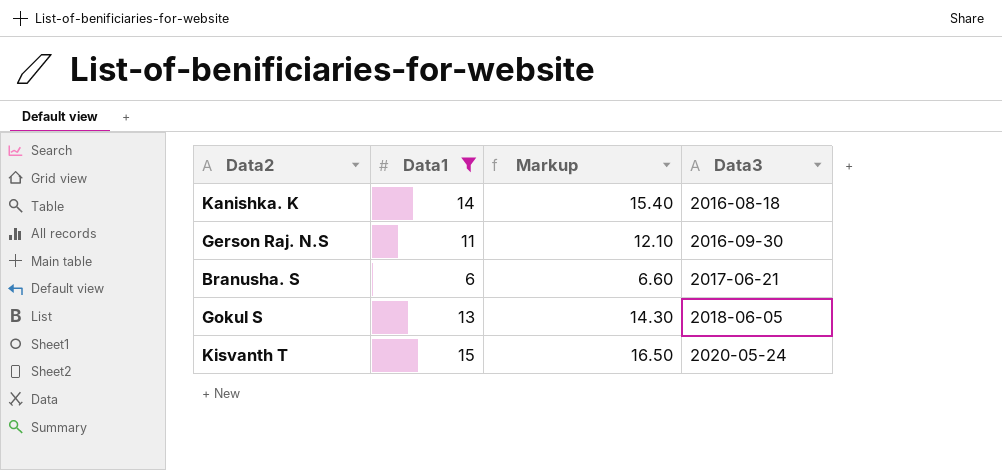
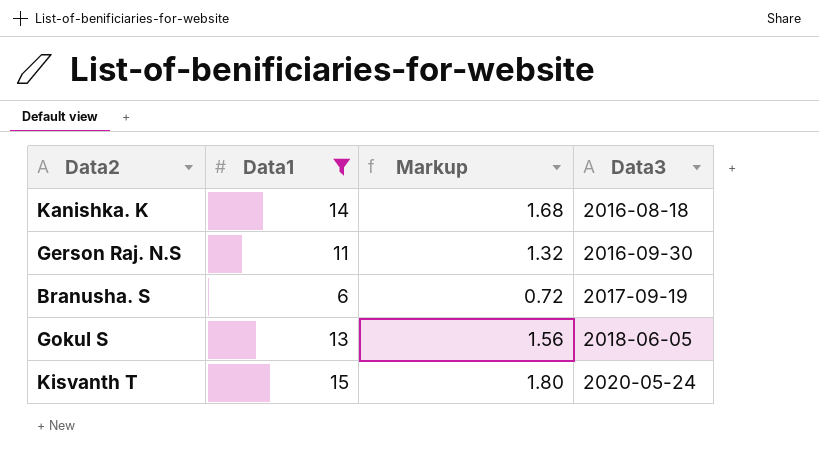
column Markup | formula: [Data1] * 1.1 -> [Data1] * 0.12
Branusha. S | Data3: 2017-06-21 -> 2017-09-19

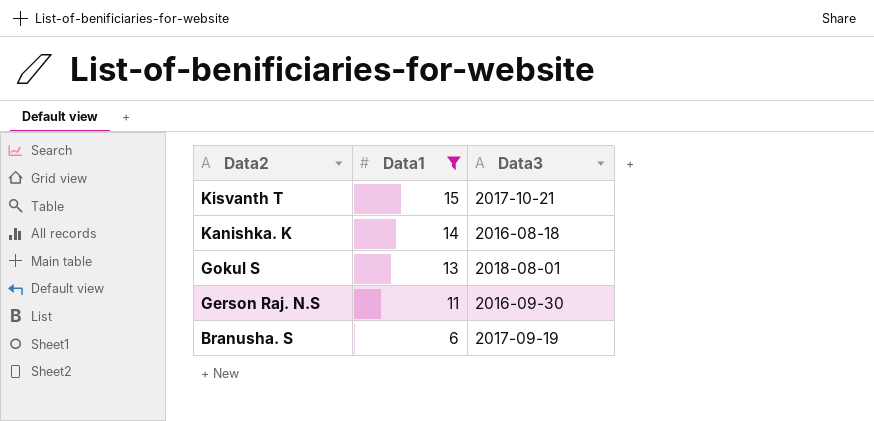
row order: Data3 ascending -> Data2 descending
column Markup | formula: [Data1] * 0.12 -> none
Kisvanth T | Data3: 2020-05-24 -> 2017-10-21
Gokul S | Data3: 2018-06-05 -> 2018-08-01

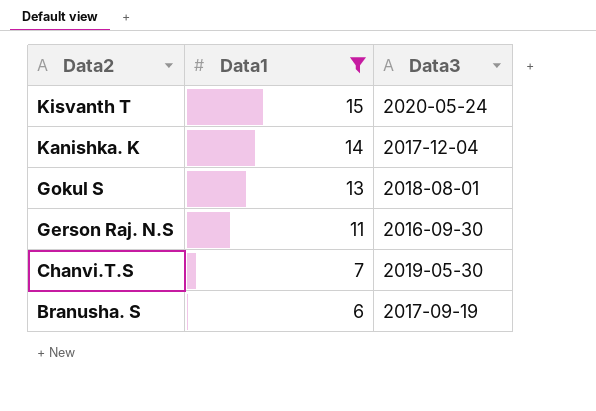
Kisvanth T | Data3: 2017-10-21 -> 2020-05-24
Kanishka. K | Data3: 2016-08-18 -> 2017-12-04
row Chanvi.T.S: none -> 7 | 2019-05-30

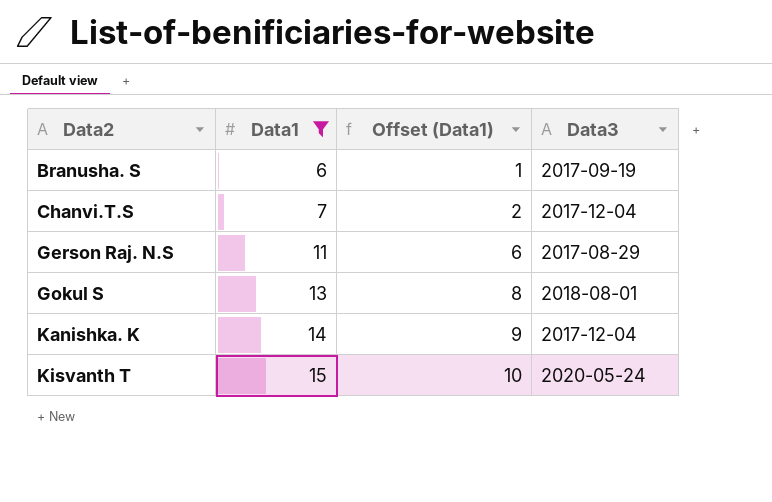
row order: Data2 descending -> Data2 ascending
column Offset (Data1) | formula: none -> [Data1] - 5
Chanvi.T.S | Data3: 2019-05-30 -> 2017-12-04
Gerson Raj. N.S | Data3: 2016-09-30 -> 2017-08-29

